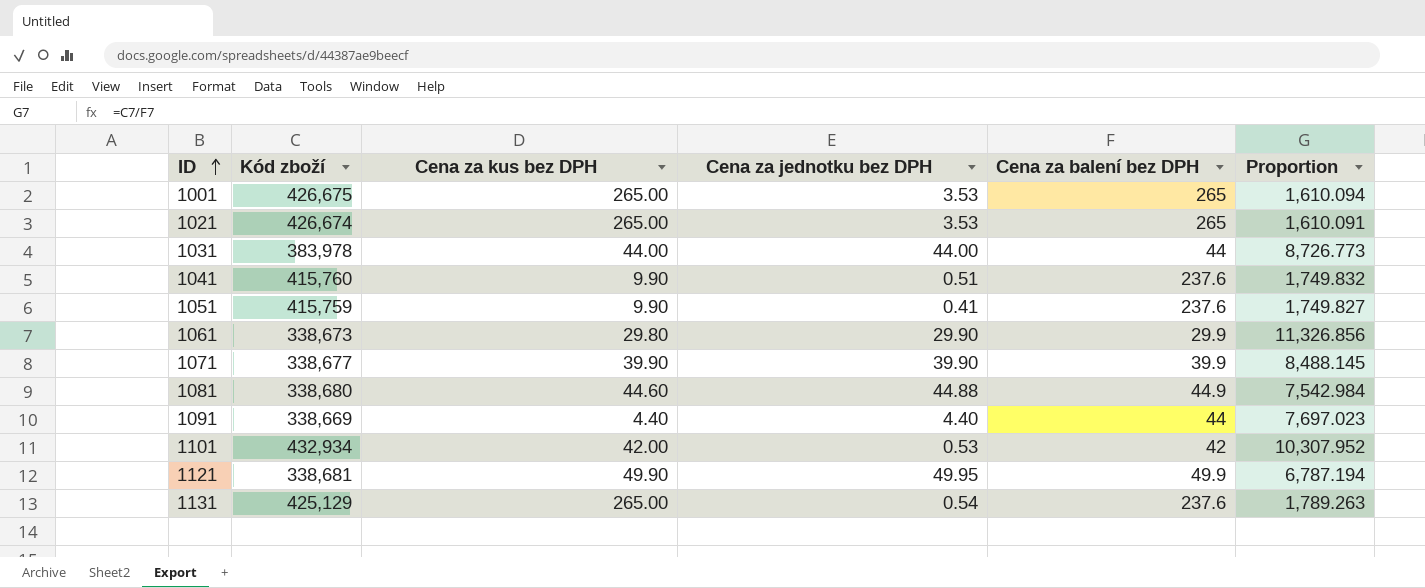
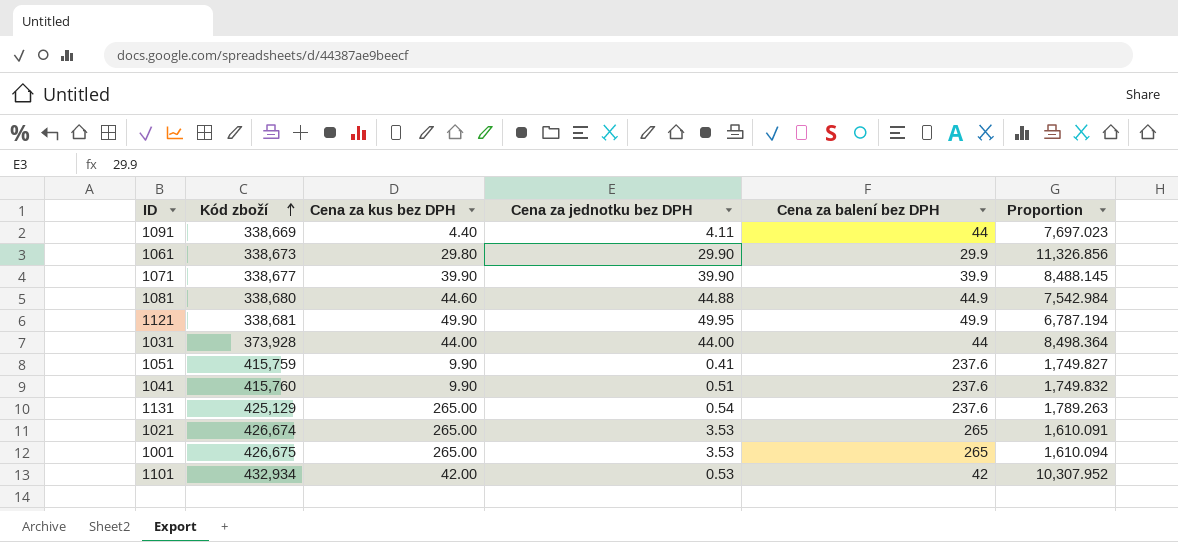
row order: ID ascending -> Kód zboží ascending
1091 | Cena za jednotku bez DPH: 4.40 -> 4.11
1031 | Kód zboží: 383,978 -> 373,928
1031 | Proportion: 8,726.773 -> 8,498.364

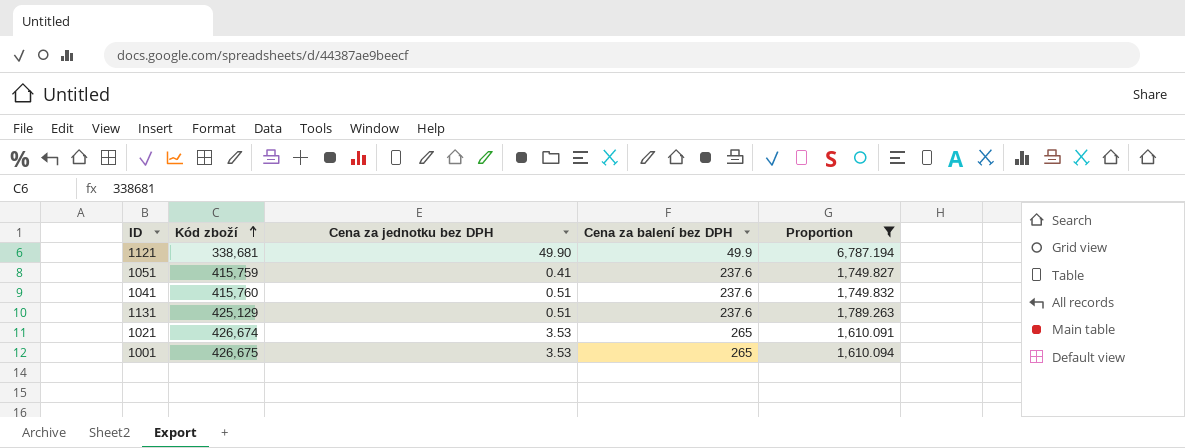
filter: none -> Proportion <= 6,787.194
column Cena za kus bez DPH | position: 3 -> none
1121 | Cena za jednotku bez DPH: 49.95 -> 49.90
1131 | Cena za jednotku bez DPH: 0.54 -> 0.51

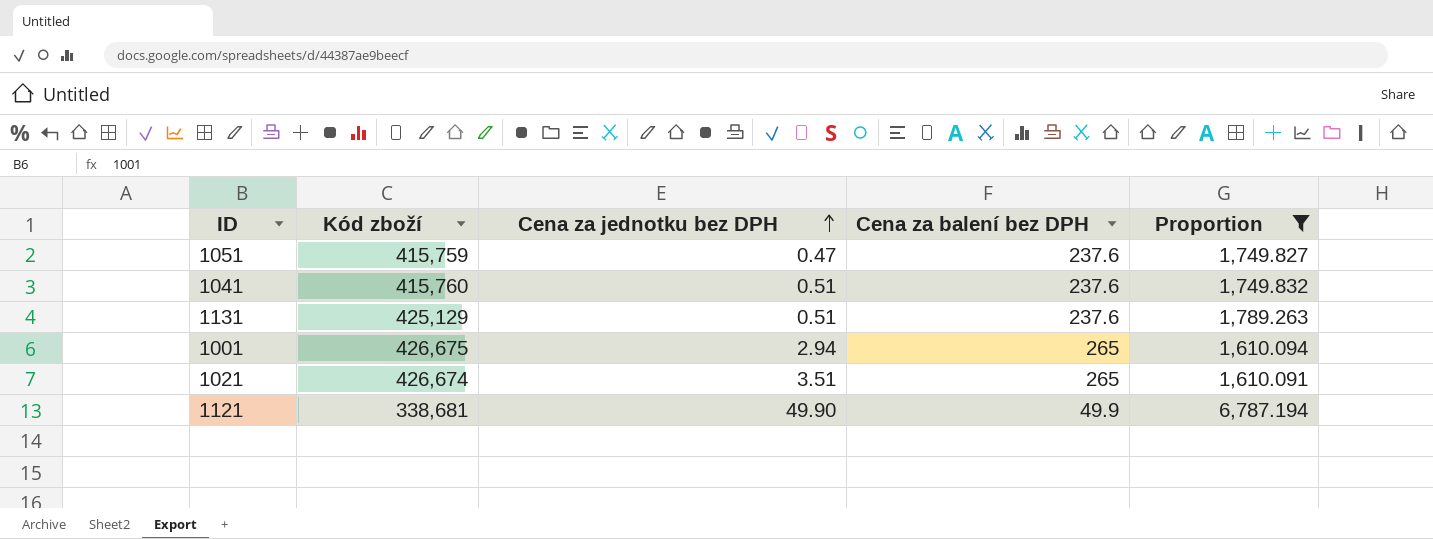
row order: Kód zboží ascending -> Cena za jednotku bez DPH ascending
1051 | Cena za jednotku bez DPH: 0.41 -> 0.47
1001 | Cena za jednotku bez DPH: 3.53 -> 2.94
1021 | Cena za jednotku bez DPH: 3.53 -> 3.51

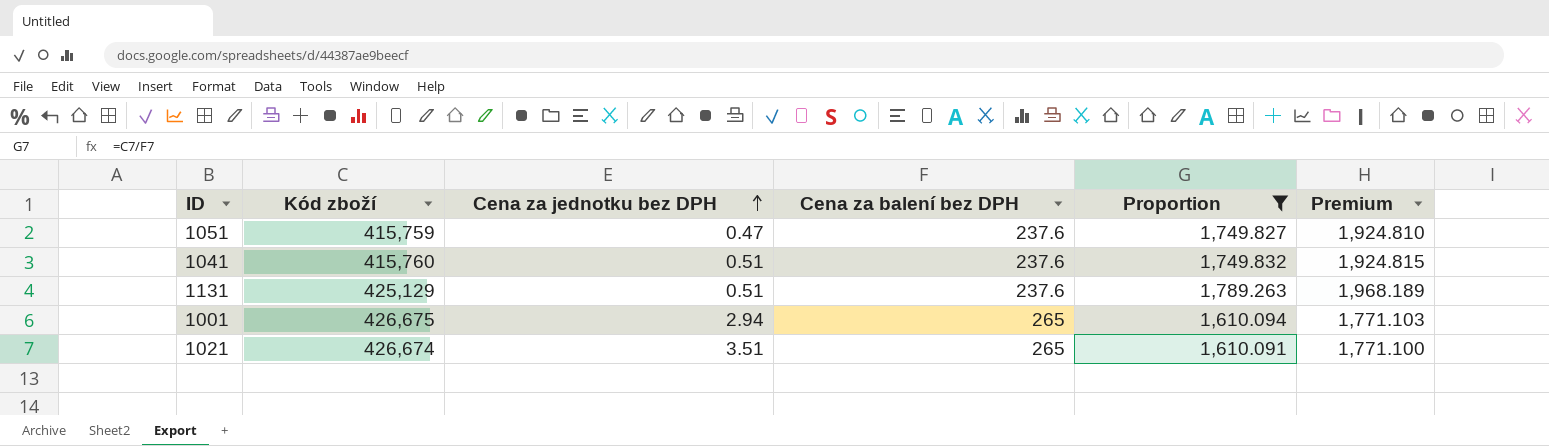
column Premium | formula: none -> [Proportion] * 1.1
row 1121: 338,681 | 49.90 | 49.9 | 6,787.194 -> none

